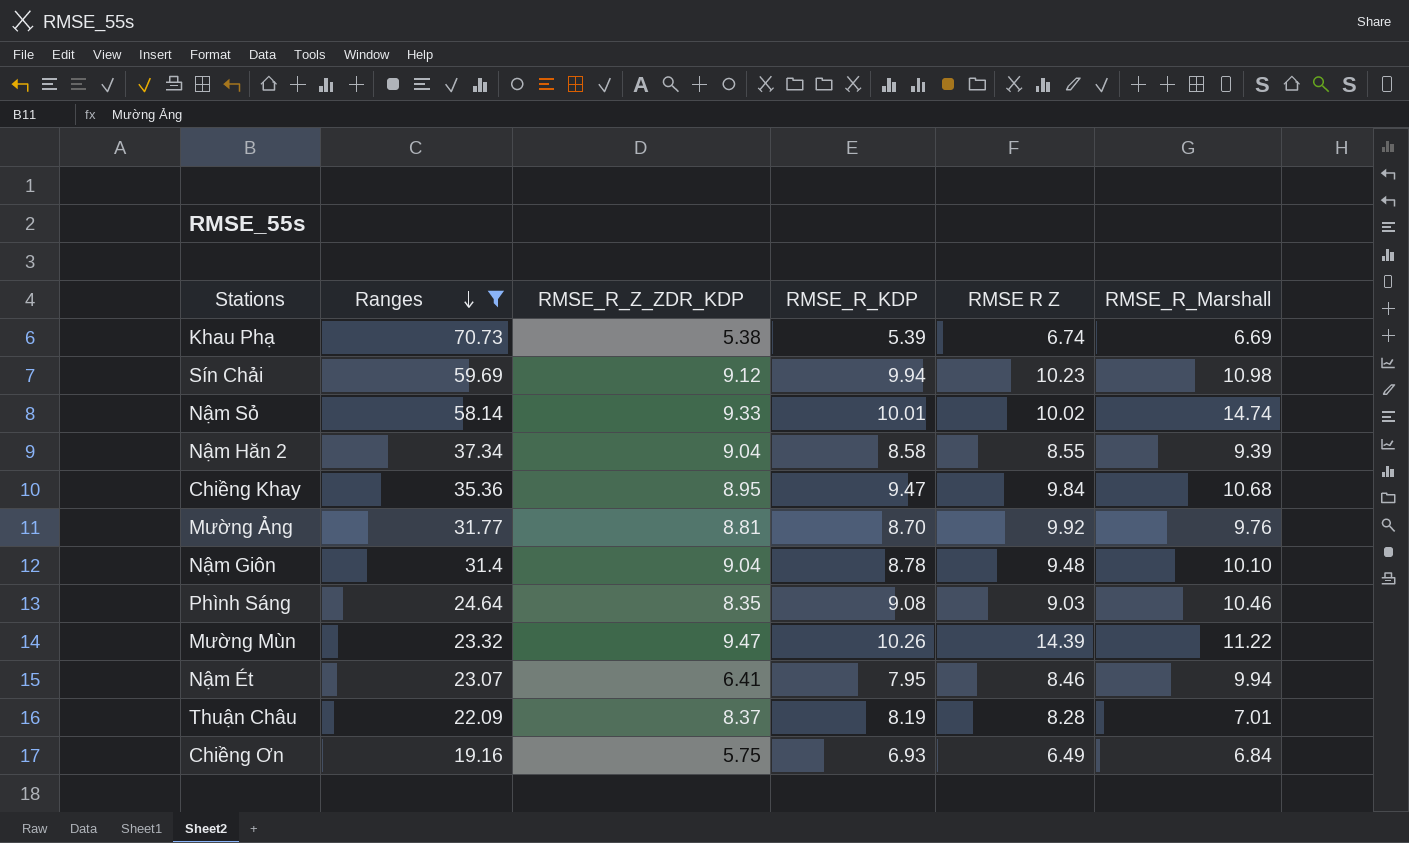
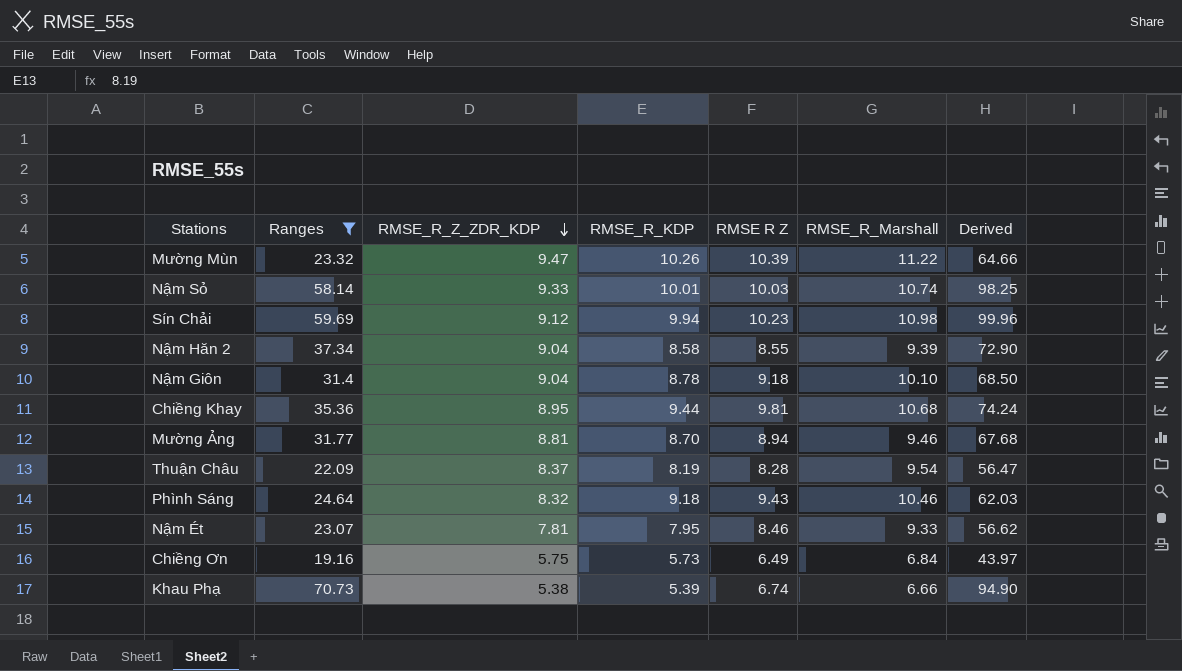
row order: Ranges descending -> RMSE_R_Z_ZDR_KDP descending
column Derived | formula: none -> [Ranges] + [RMSE_R_Z_ZDR_KDP] + [RMSE_R_KDP] + [RMSE R Z] + [RMSE_R_Marshall]
Mường Mùn | RMSE R Z: 14.39 -> 10.39
Nậm Sỏ | RMSE R Z: 10.02 -> 10.03
Nậm Sỏ | RMSE_R_Marshall: 14.74 -> 10.74
Nậm Giôn | RMSE R Z: 9.48 -> 9.18
Chiềng Khay | RMSE_R_KDP: 9.47 -> 9.44
Chiềng Khay | RMSE R Z: 9.84 -> 9.81
Mường Ảng | RMSE R Z: 9.92 -> 8.94
Mường Ảng | RMSE_R_Marshall: 9.76 -> 9.46
Thuận Châu | RMSE_R_Marshall: 7.01 -> 9.54
Phình Sáng | RMSE_R_Z_ZDR_KDP: 8.35 -> 8.32
Phình Sáng | RMSE_R_KDP: 9.08 -> 9.18
Phình Sáng | RMSE R Z: 9.03 -> 9.43
Nậm Ét | RMSE_R_Z_ZDR_KDP: 6.41 -> 7.81
Nậm Ét | RMSE_R_Marshall: 9.94 -> 9.33
Chiềng Ơn | RMSE_R_KDP: 6.93 -> 5.73
Khau Phạ | RMSE_R_Marshall: 6.69 -> 6.66

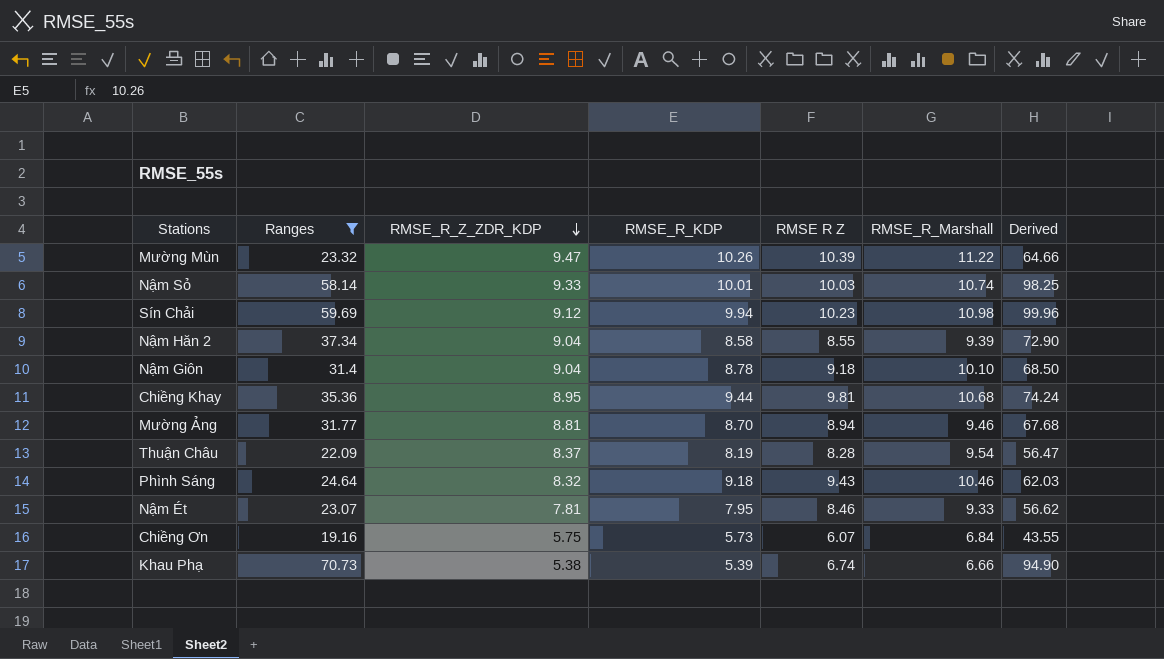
Chiềng Ơn | RMSE R Z: 6.49 -> 6.07
Chiềng Ơn | Derived: 43.97 -> 43.55

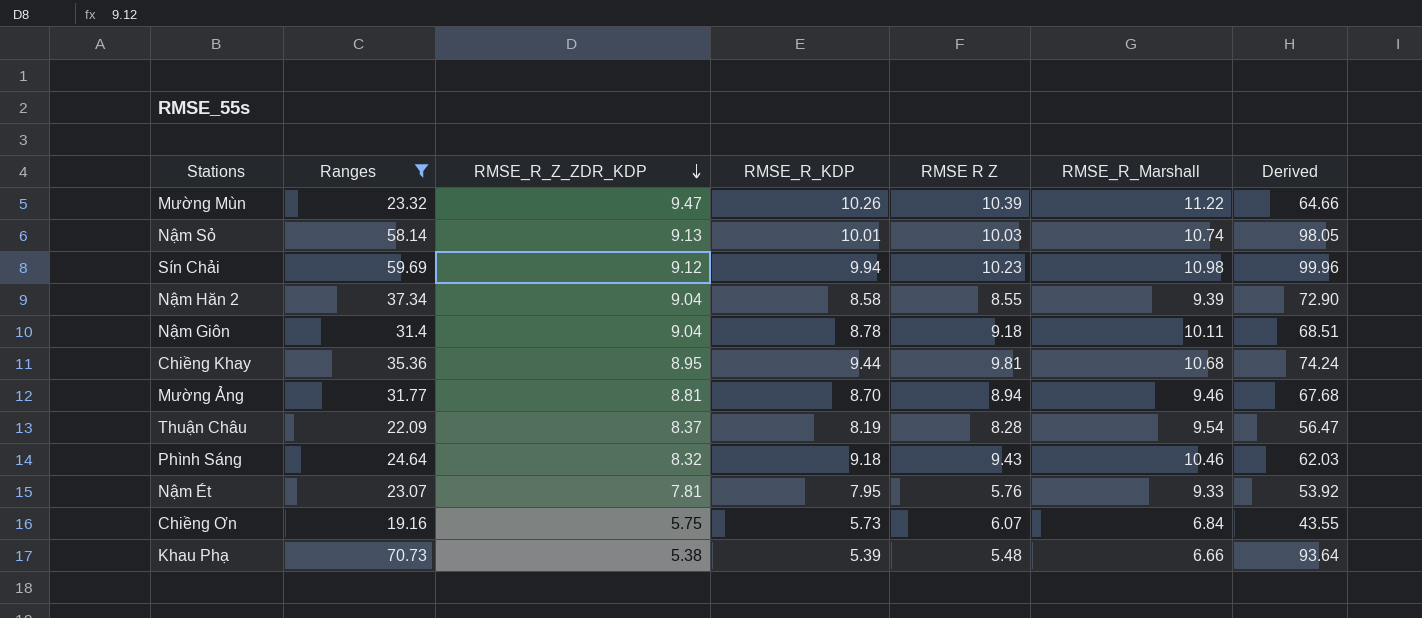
Nậm Sỏ | RMSE_R_Z_ZDR_KDP: 9.33 -> 9.13
Nậm Sỏ | Derived: 98.25 -> 98.05
Nậm Giôn | RMSE_R_Marshall: 10.10 -> 10.11
Nậm Giôn | Derived: 68.50 -> 68.51
Nậm Ét | RMSE R Z: 8.46 -> 5.76
Nậm Ét | Derived: 56.62 -> 53.92
Khau Phạ | RMSE R Z: 6.74 -> 5.48
Khau Phạ | Derived: 94.90 -> 93.64

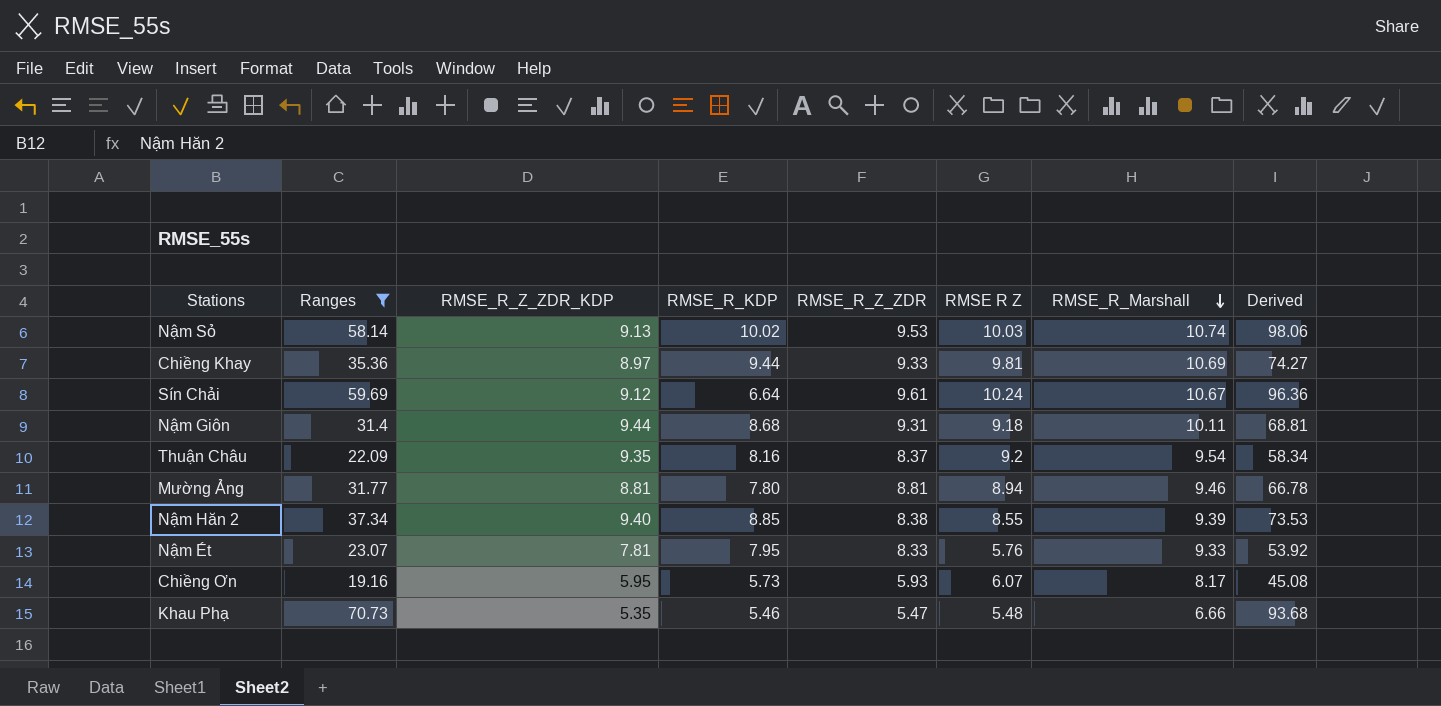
row order: RMSE_R_Z_ZDR_KDP descending -> RMSE_R_Marshall descending
column RMSE_R_Z_ZDR | position: none -> 5
row Mường Mùn: 23.32 | 9.47 | 10.26 | 10.39 | 11.22 | 64.66 -> none
row Phình Sáng: 24.64 | 8.32 | 9.18 | 9.43 | 10.46 | 62.03 -> none
Nậm Sỏ | RMSE_R_KDP: 10.01 -> 10.02
Nậm Sỏ | Derived: 98.05 -> 98.06
Chiềng Khay | RMSE_R_Z_ZDR_KDP: 8.95 -> 8.97
Chiềng Khay | RMSE_R_Marshall: 10.68 -> 10.69
Chiềng Khay | Derived: 74.24 -> 74.27
Sín Chải | RMSE_R_KDP: 9.94 -> 6.64
Sín Chải | RMSE R Z: 10.23 -> 10.24
Sín Chải | RMSE_R_Marshall: 10.98 -> 10.67
Sín Chải | Derived: 99.96 -> 96.36
Nậm Giôn | RMSE_R_Z_ZDR_KDP: 9.04 -> 9.44
Nậm Giôn | RMSE_R_KDP: 8.78 -> 8.68
Nậm Giôn | Derived: 68.51 -> 68.81
Thuận Châu | RMSE_R_Z_ZDR_KDP: 8.37 -> 9.35
Thuận Châu | RMSE_R_KDP: 8.19 -> 8.16
Thuận Châu | RMSE R Z: 8.28 -> 9.2
Thuận Châu | Derived: 56.47 -> 58.34
Mường Ảng | RMSE_R_KDP: 8.70 -> 7.80
Mường Ảng | Derived: 67.68 -> 66.78
Nậm Hăn 2 | RMSE_R_Z_ZDR_KDP: 9.04 -> 9.40
Nậm Hăn 2 | RMSE_R_KDP: 8.58 -> 8.85
Nậm Hăn 2 | Derived: 72.90 -> 73.53
Chiềng Ơn | RMSE_R_Z_ZDR_KDP: 5.75 -> 5.95
Chiềng Ơn | RMSE_R_Marshall: 6.84 -> 8.17
Chiềng Ơn | Derived: 43.55 -> 45.08
Khau Phạ | RMSE_R_Z_ZDR_KDP: 5.38 -> 5.35
Khau Phạ | RMSE_R_KDP: 5.39 -> 5.46
Khau Phạ | Derived: 93.64 -> 93.68

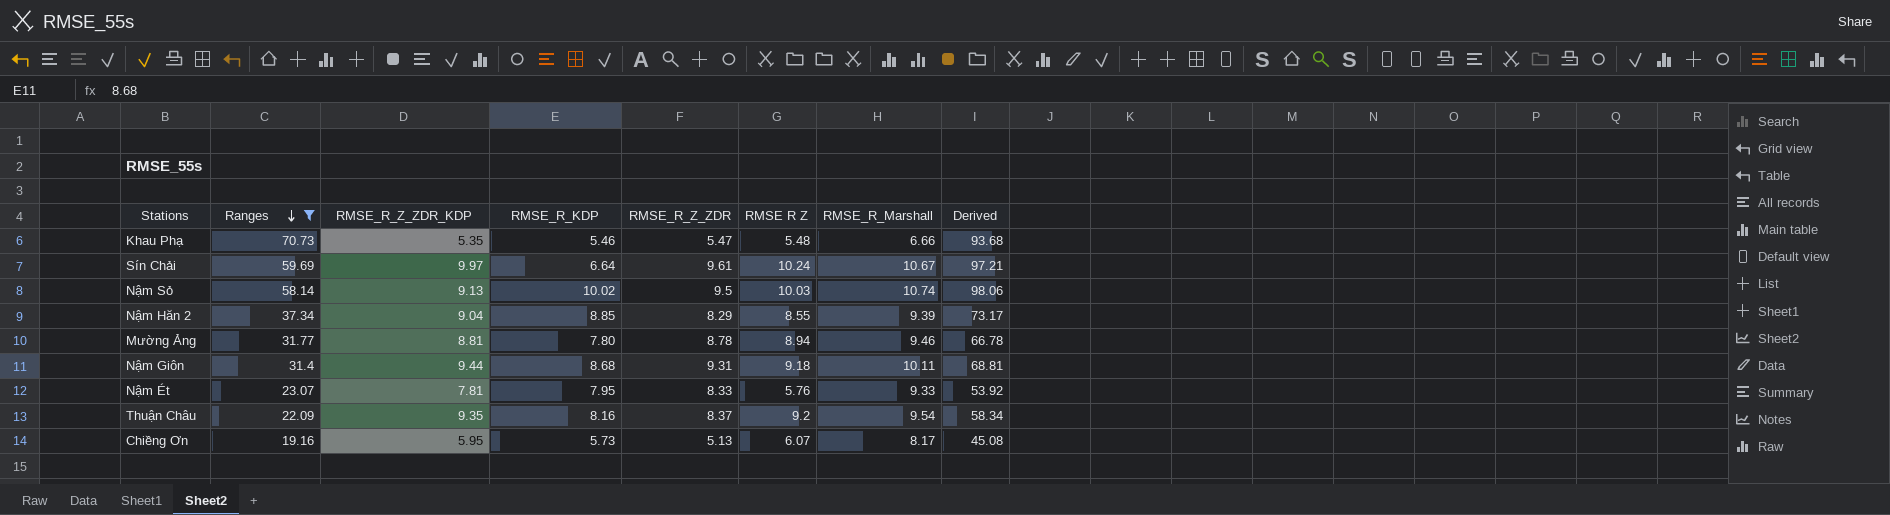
row order: RMSE_R_Marshall descending -> Ranges descending
row Chiềng Khay: 35.36 | 8.97 | 9.44 | 9.33 | 9.81 | 10.69 | 74.27 -> none
Sín Chải | RMSE_R_Z_ZDR_KDP: 9.12 -> 9.97
Sín Chải | Derived: 96.36 -> 97.21
Nậm Sỏ | RMSE_R_Z_ZDR: 9.53 -> 9.5
Nậm Hăn 2 | RMSE_R_Z_ZDR_KDP: 9.40 -> 9.04
Nậm Hăn 2 | RMSE_R_Z_ZDR: 8.38 -> 8.29
Nậm Hăn 2 | Derived: 73.53 -> 73.17
Mường Ảng | RMSE_R_Z_ZDR: 8.81 -> 8.78
Chiềng Ơn | RMSE_R_Z_ZDR: 5.93 -> 5.13

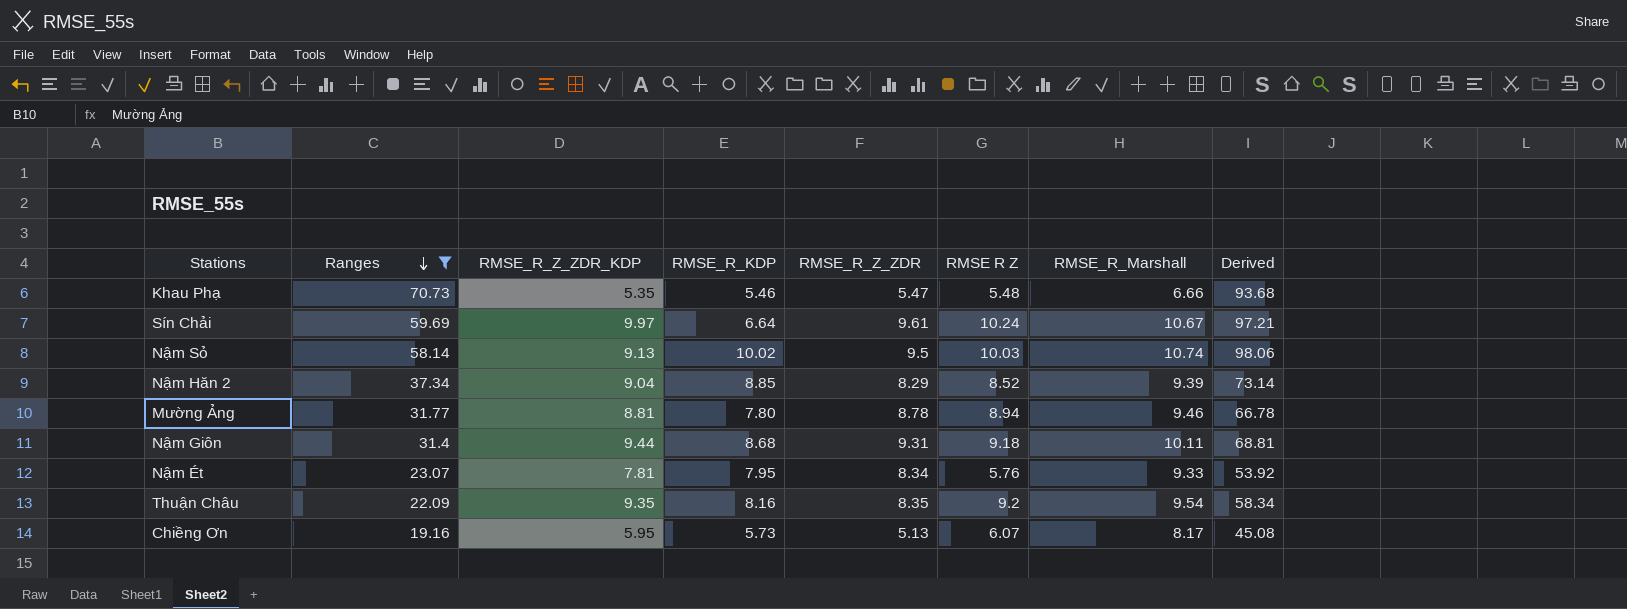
Nậm Hăn 2 | RMSE R Z: 8.55 -> 8.52
Nậm Hăn 2 | Derived: 73.17 -> 73.14
Nậm Ét | RMSE_R_Z_ZDR: 8.33 -> 8.34
Thuận Châu | RMSE_R_Z_ZDR: 8.37 -> 8.35

